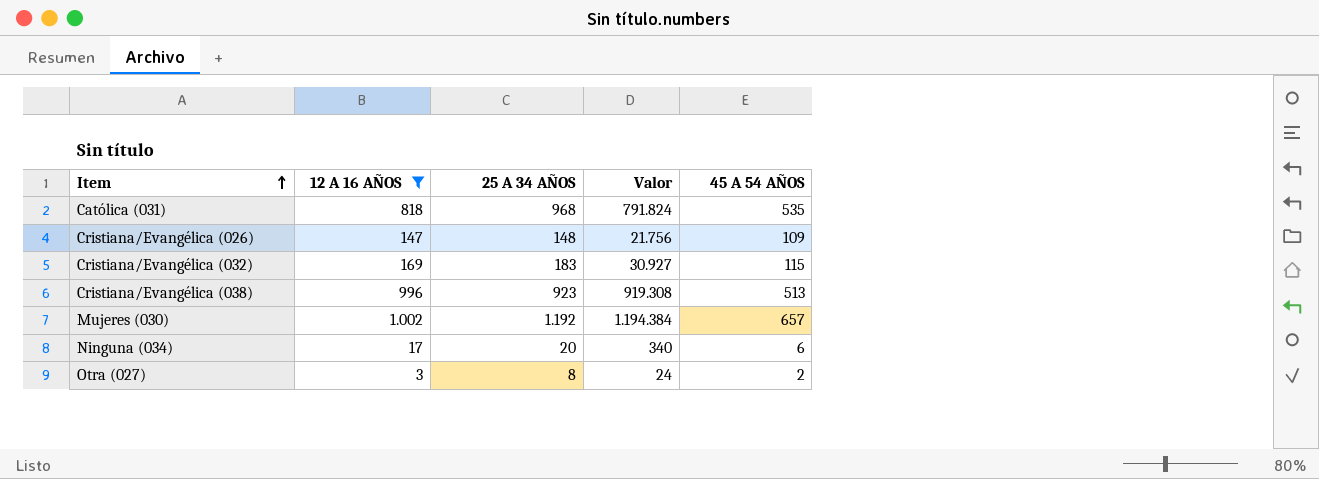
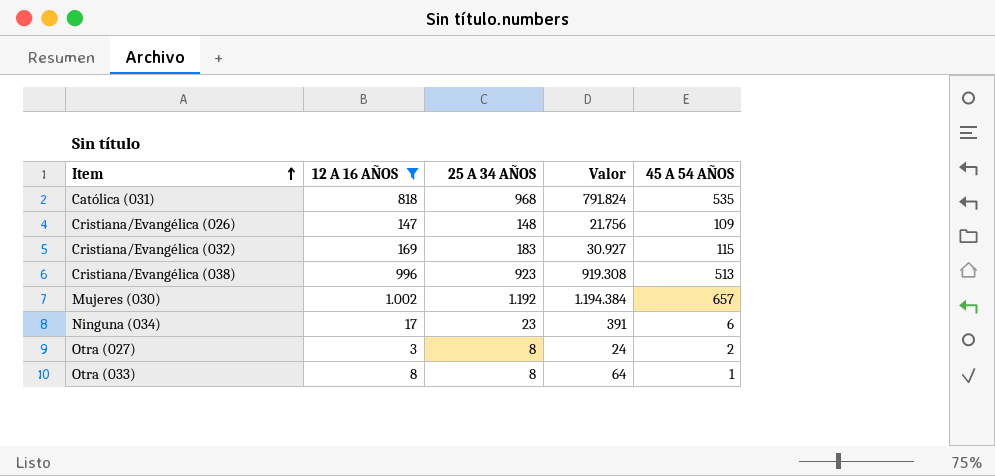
Ninguna (034) | 25 A 34 AÑOS: 20 -> 23
Ninguna (034) | Valor: 340 -> 391
row Otra (033): none -> 8 | 8 | 64 | 1

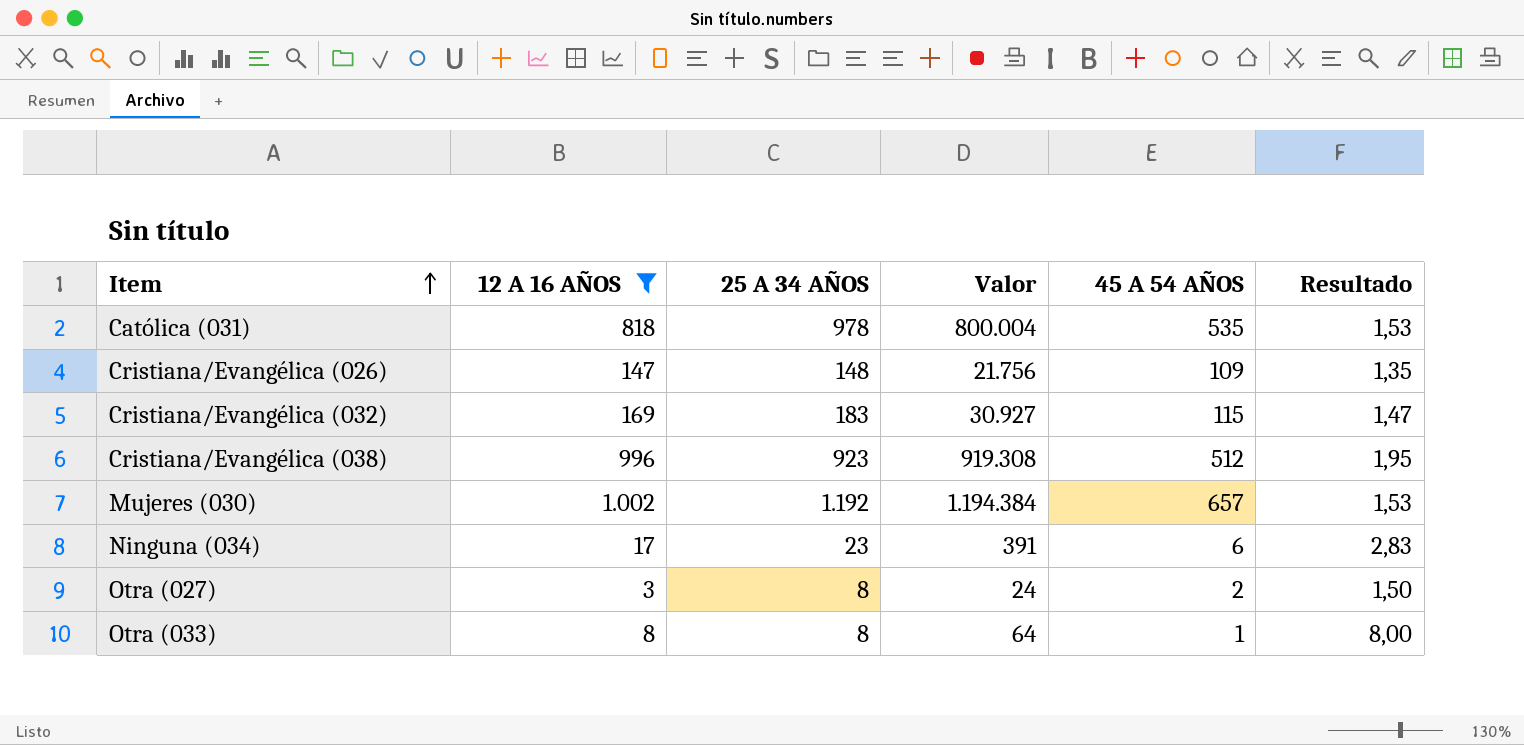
column Resultado | formula: none -> [12 A 16 AÑOS] / [45 A 54 AÑOS]
Católica (031) | 25 A 34 AÑOS: 968 -> 978
Católica (031) | Valor: 791.824 -> 800.004
Cristiana/Evangélica (038) | 45 A 54 AÑOS: 513 -> 512

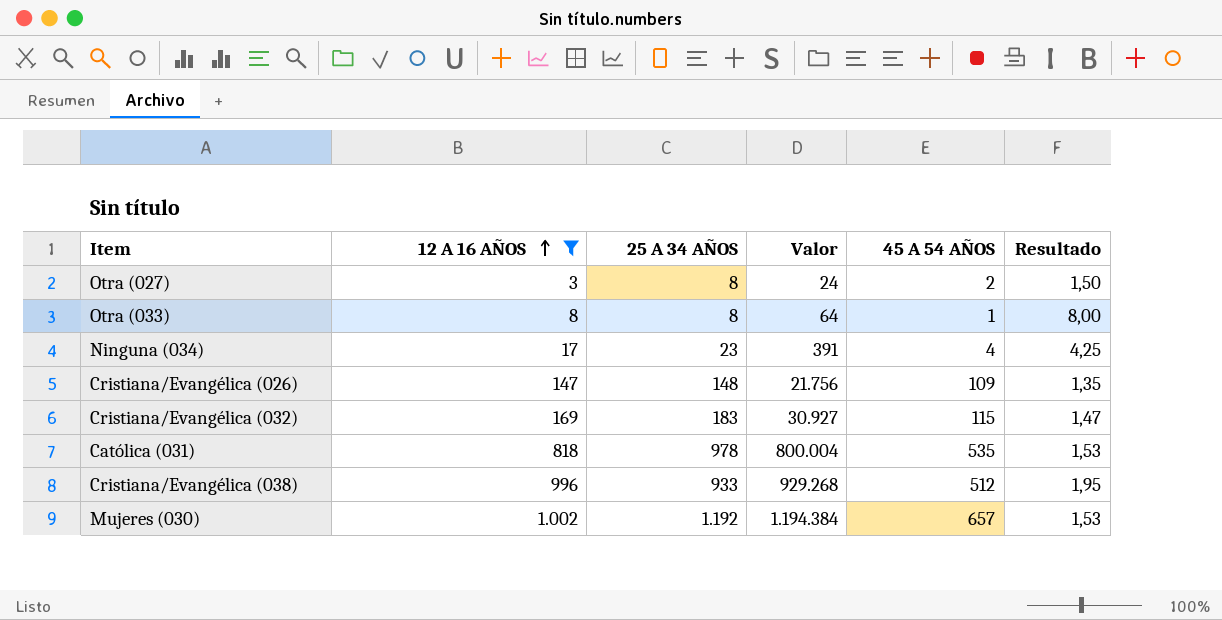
row order: Item ascending -> 12 A 16 AÑOS ascending
Ninguna (034) | 45 A 54 AÑOS: 6 -> 4
Ninguna (034) | Resultado: 2,83 -> 4,25
Cristiana/Evangélica (038) | 25 A 34 AÑOS: 923 -> 933
Cristiana/Evangélica (038) | Valor: 919.308 -> 929.268

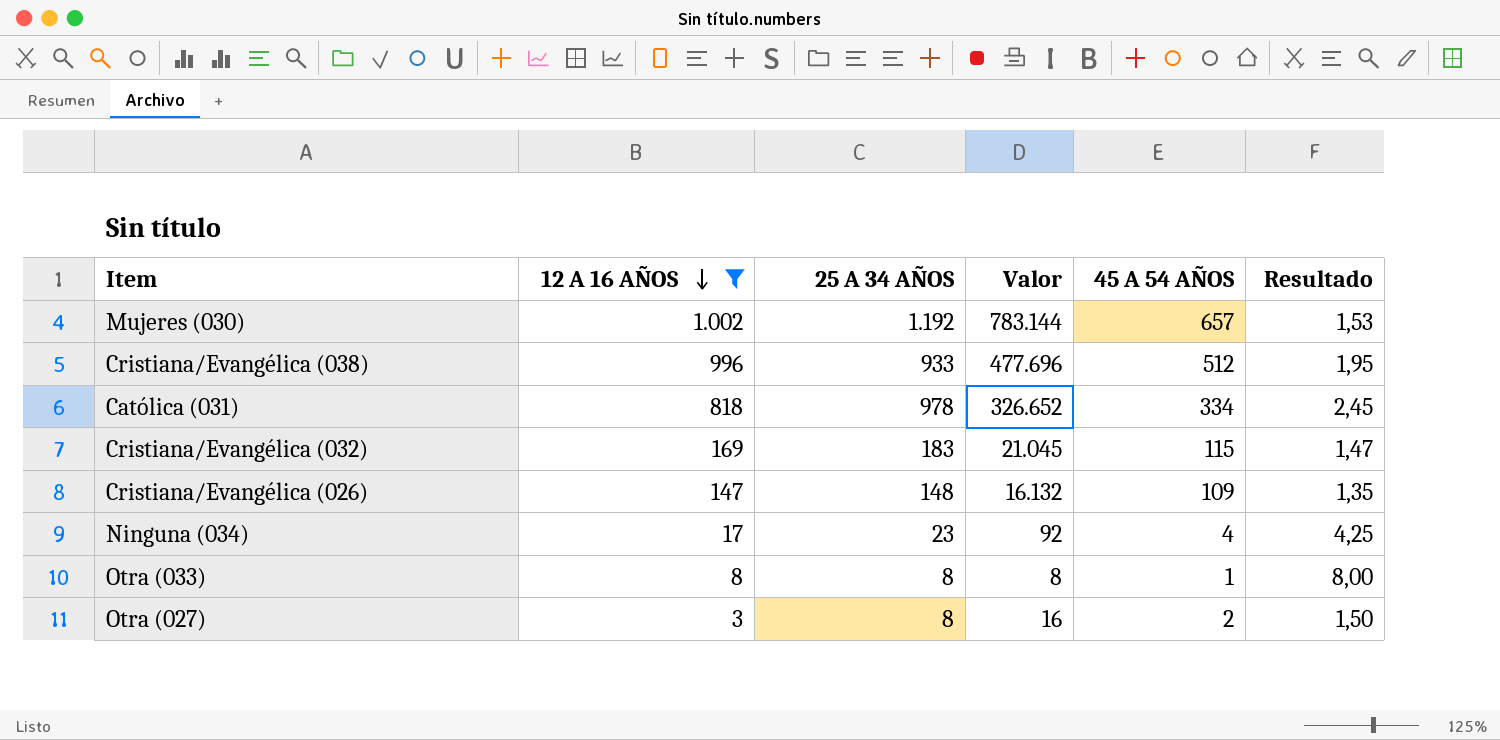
row order: 12 A 16 AÑOS ascending -> 12 A 16 AÑOS descending
column Valor | formula: [12 A 16 AÑOS] * [25 A 34 AÑOS] -> [25 A 34 AÑOS] * [45 A 54 AÑOS]
Católica (031) | 45 A 54 AÑOS: 535 -> 334
Católica (031) | Resultado: 1,53 -> 2,45

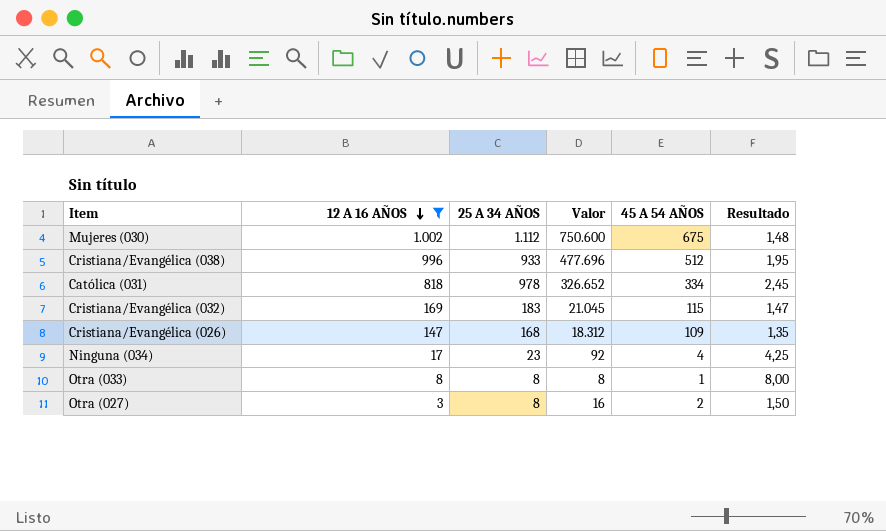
Mujeres (030) | 25 A 34 AÑOS: 1.192 -> 1.112
Mujeres (030) | Valor: 783.144 -> 750.600
Mujeres (030) | 45 A 54 AÑOS: 657 -> 675
Mujeres (030) | Resultado: 1,53 -> 1,48
Cristiana/Evangélica (026) | 25 A 34 AÑOS: 148 -> 168
Cristiana/Evangélica (026) | Valor: 16.132 -> 18.312

